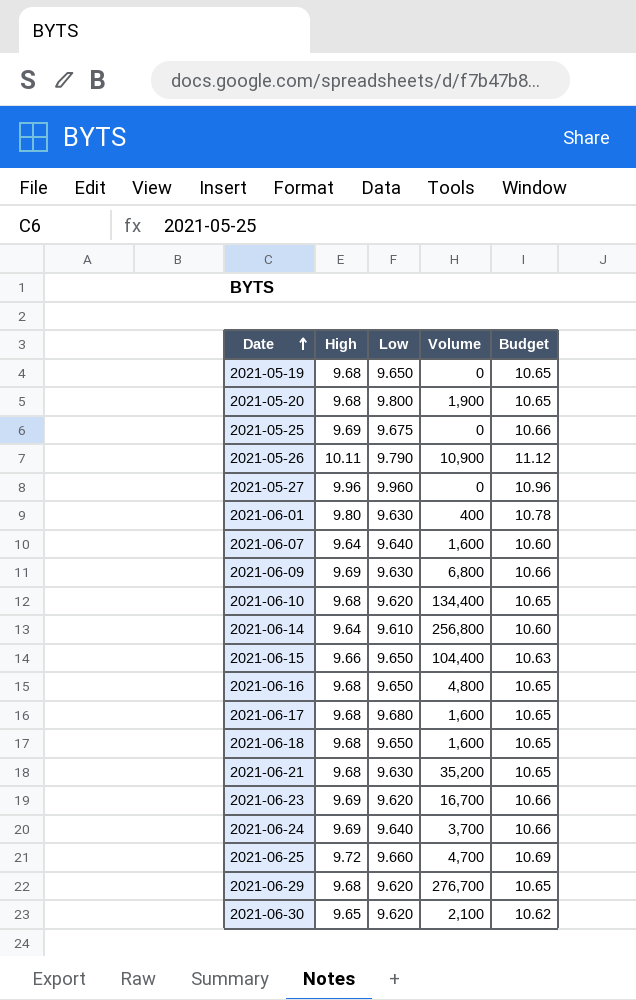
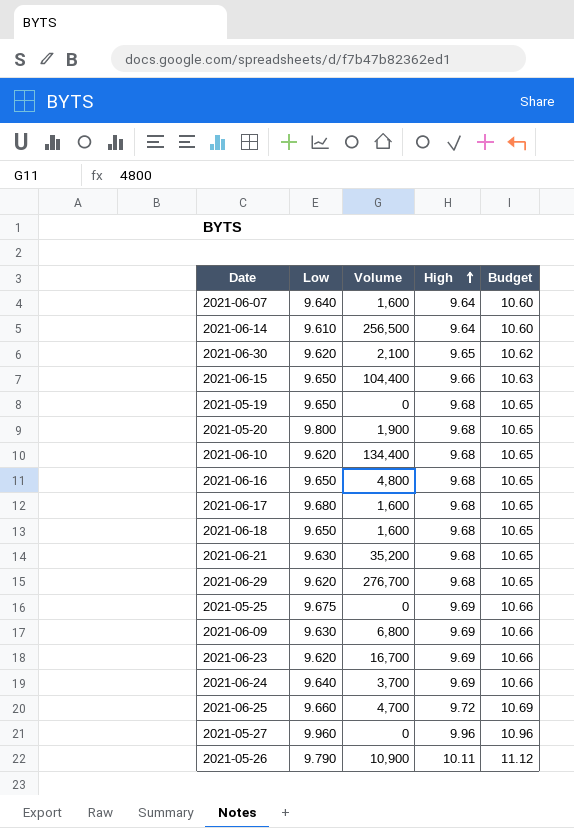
row order: Date ascending -> High ascending
column High | position: 2 -> 4
row 2021-06-01: 9.80 | 9.630 | 400 | 10.78 -> none
2021-06-14 | Volume: 256,800 -> 256,500

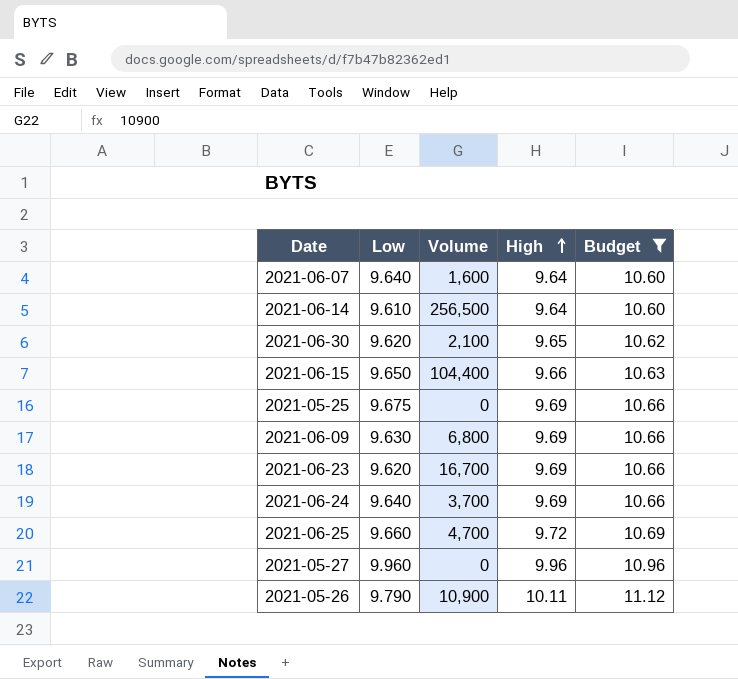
filter: none -> Budget != 10.65

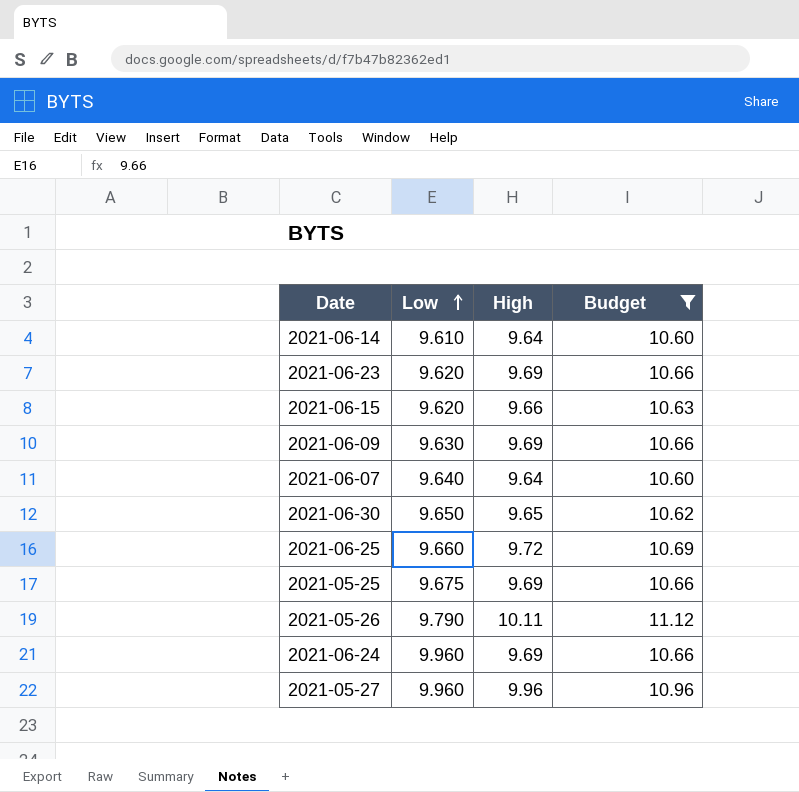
row order: High ascending -> Low ascending
column Volume | position: 3 -> none
2021-06-15 | Low: 9.650 -> 9.620
2021-06-30 | Low: 9.620 -> 9.650
2021-06-24 | Low: 9.640 -> 9.960

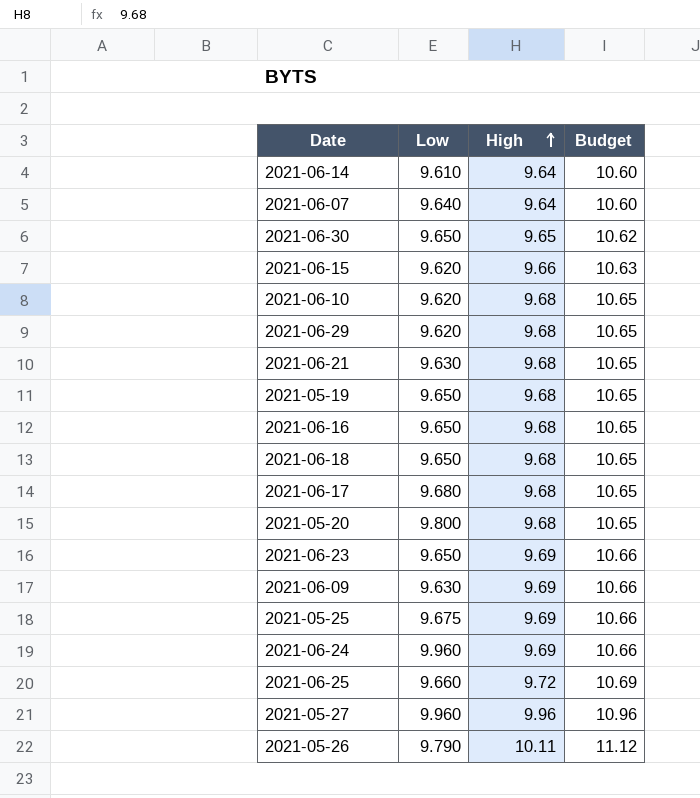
filter: Budget != 10.65 -> none
row order: Low ascending -> High ascending
2021-06-23 | Low: 9.620 -> 9.650

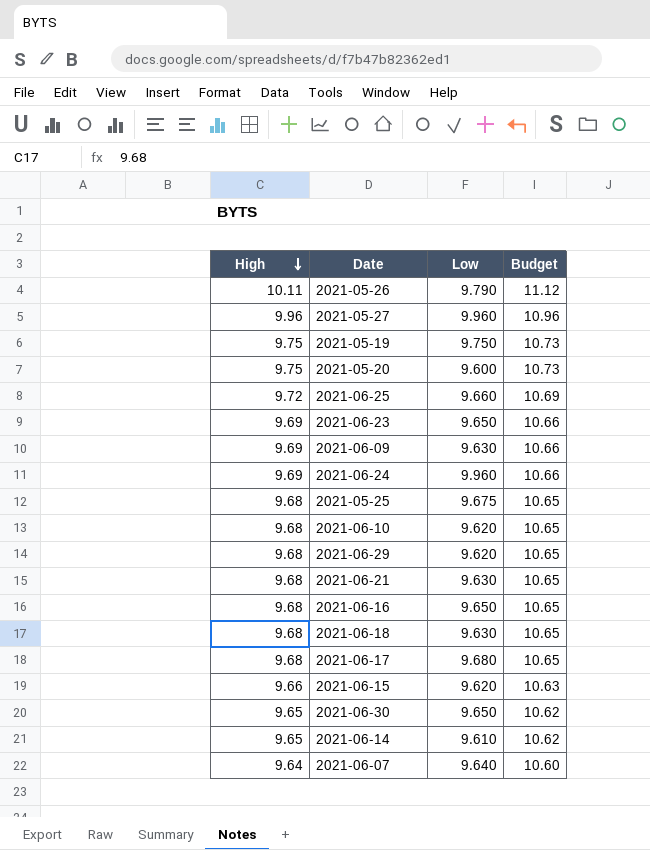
row order: High ascending -> High descending
column High | position: 3 -> 1
2021-05-19 | High: 9.68 -> 9.75
2021-05-19 | Low: 9.650 -> 9.750
2021-05-19 | Budget: 10.65 -> 10.73
2021-05-20 | High: 9.68 -> 9.75
2021-05-20 | Low: 9.800 -> 9.600
2021-05-20 | Budget: 10.65 -> 10.73
2021-05-25 | High: 9.69 -> 9.68
2021-05-25 | Budget: 10.66 -> 10.65
2021-06-18 | Low: 9.650 -> 9.630
2021-06-14 | High: 9.64 -> 9.65
2021-06-14 | Budget: 10.60 -> 10.62

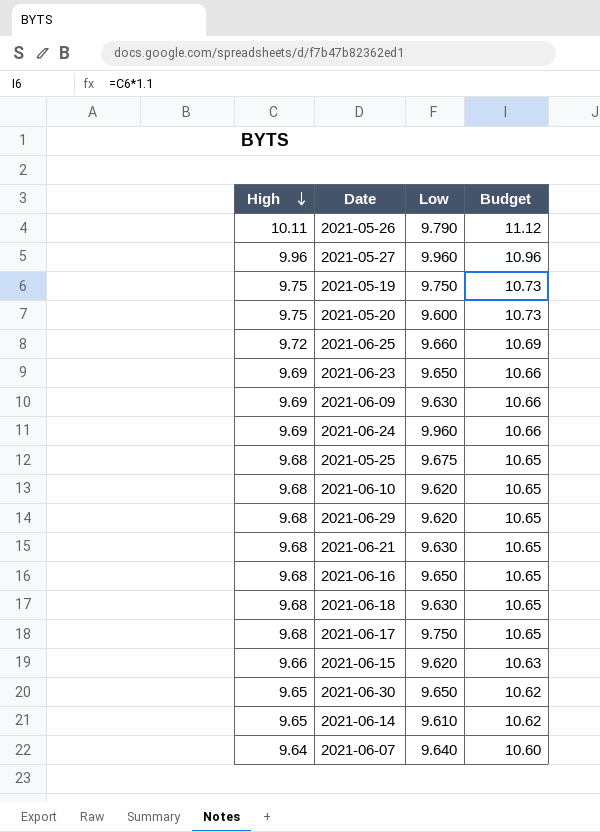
2021-06-17 | Low: 9.680 -> 9.750

